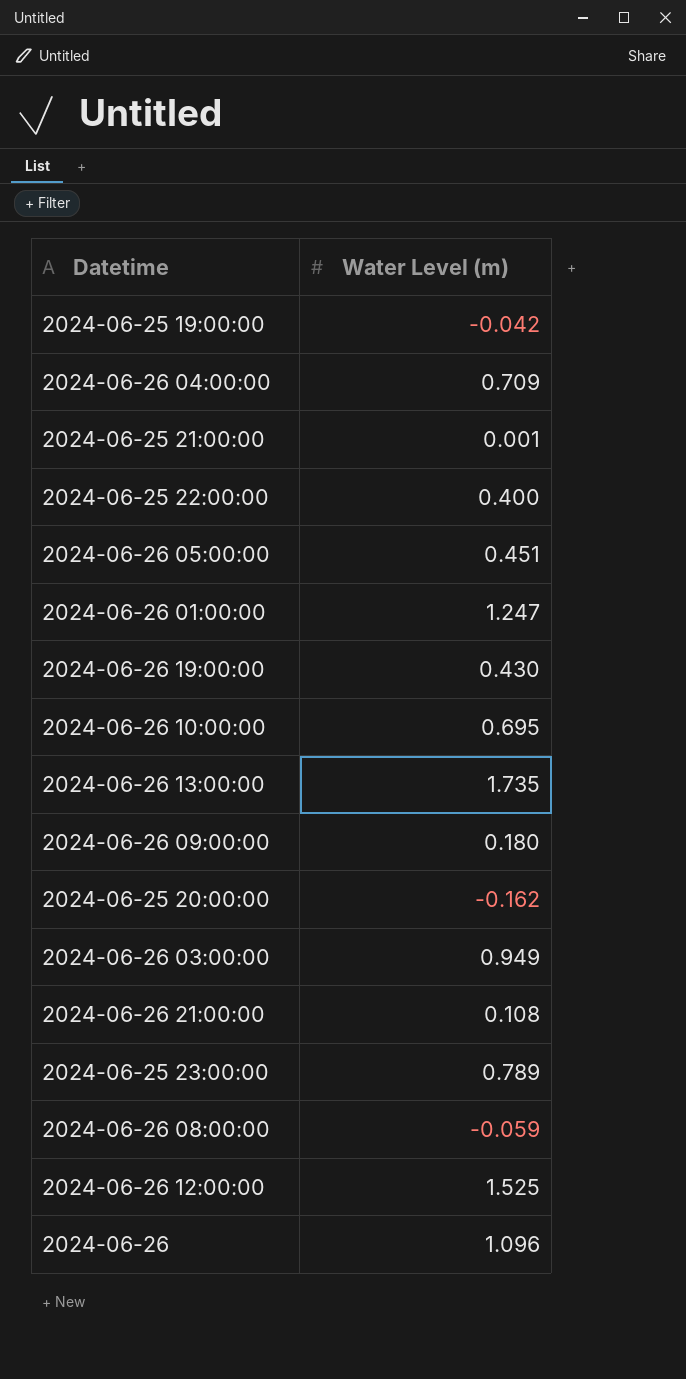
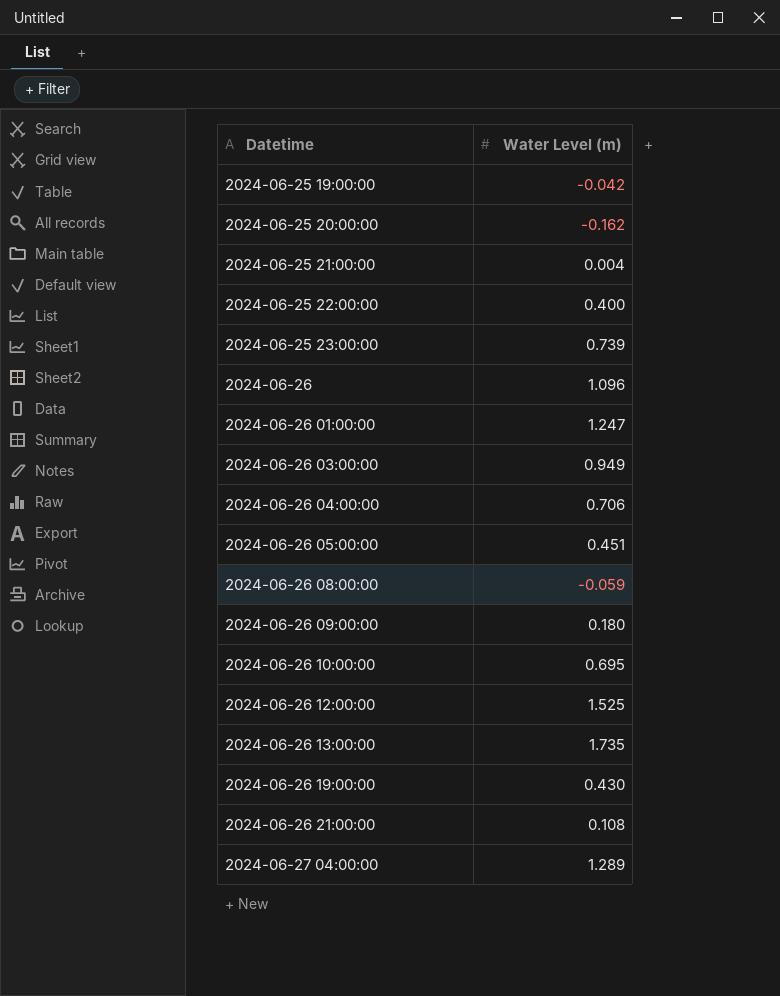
row order: none -> Datetime ascending
2024-06-25 21:00:00 | Water Level (m): 0.001 -> 0.004
2024-06-25 23:00:00 | Water Level (m): 0.789 -> 0.739
2024-06-26 04:00:00 | Water Level (m): 0.709 -> 0.706
row 2024-06-27 04:00:00: none -> 1.289

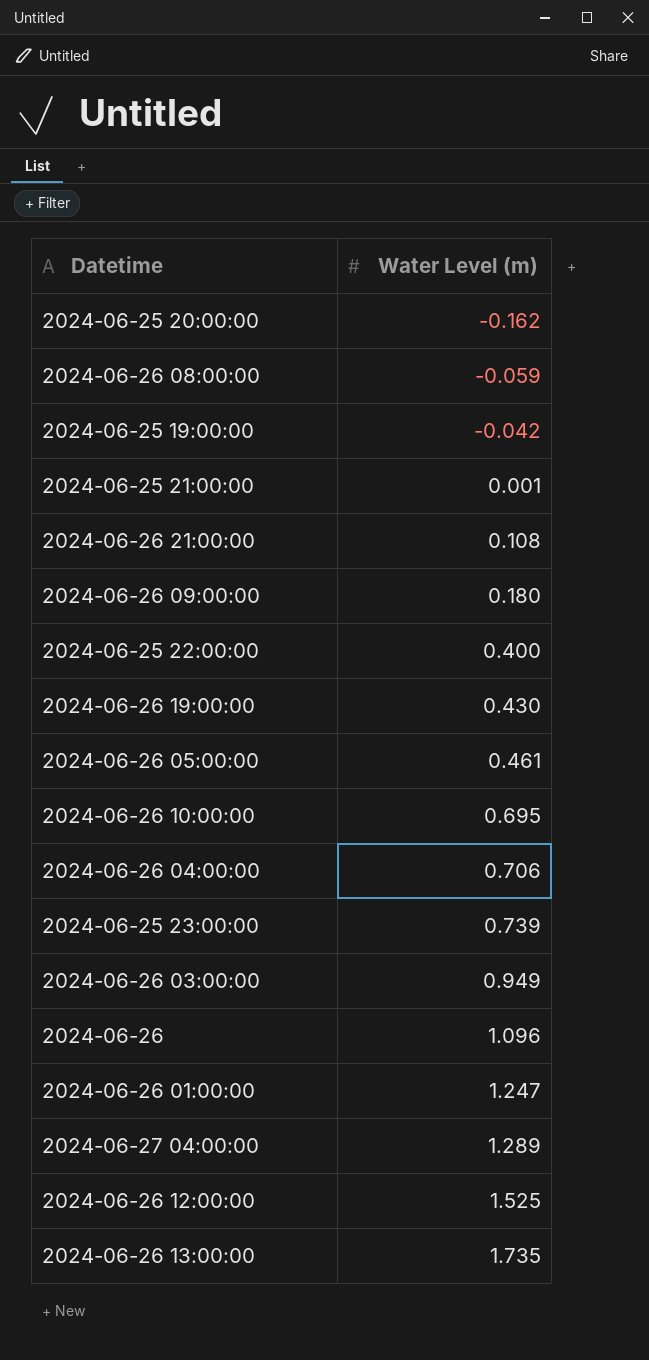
row order: Datetime ascending -> Water Level (m) ascending
2024-06-25 21:00:00 | Water Level (m): 0.004 -> 0.001
2024-06-26 05:00:00 | Water Level (m): 0.451 -> 0.461

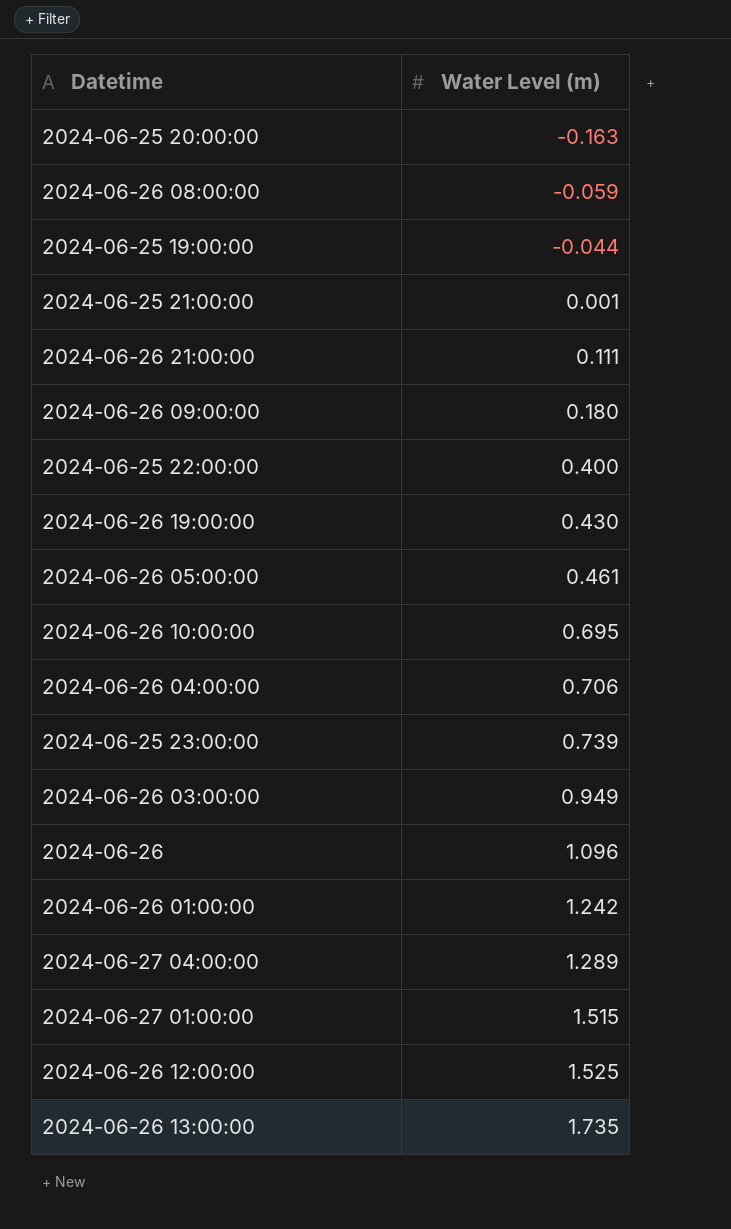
2024-06-25 20:00:00 | Water Level (m): -0.162 -> -0.163
2024-06-25 19:00:00 | Water Level (m): -0.042 -> -0.044
2024-06-26 21:00:00 | Water Level (m): 0.108 -> 0.111
2024-06-26 01:00:00 | Water Level (m): 1.247 -> 1.242
row 2024-06-27 01:00:00: none -> 1.515

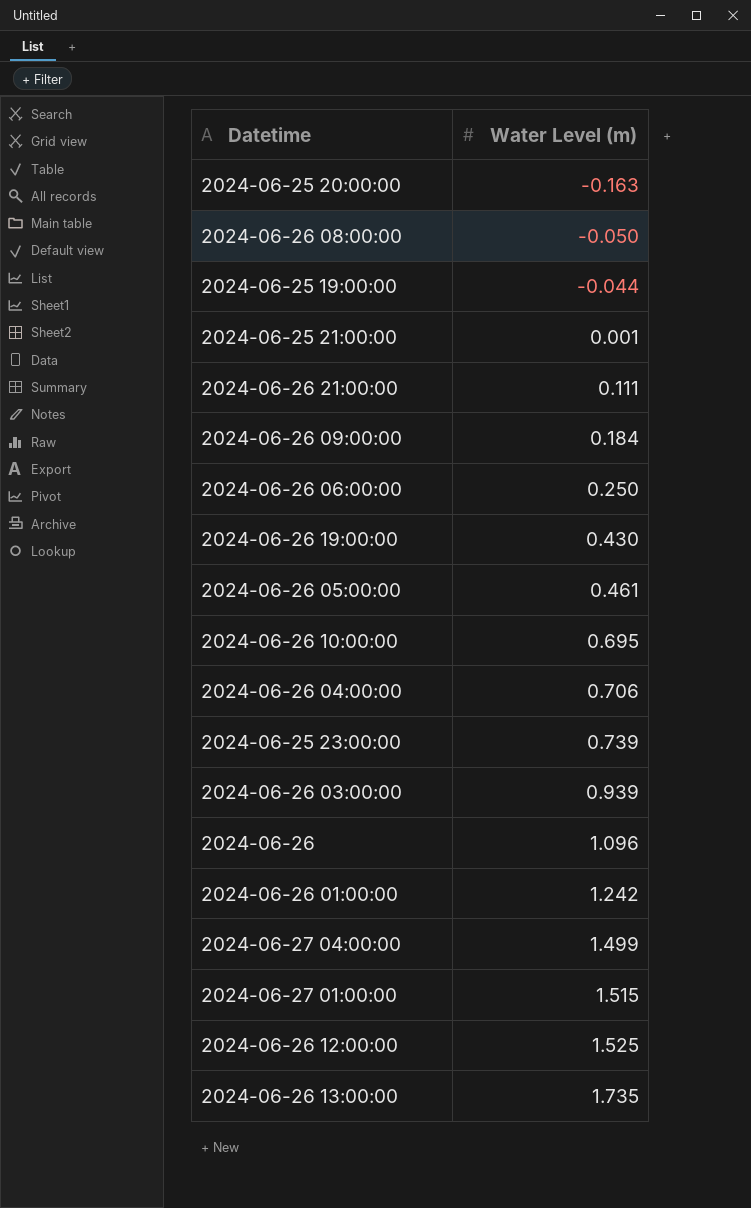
row 2024-06-25 22:00:00: 0.400 -> none
2024-06-26 08:00:00 | Water Level (m): -0.059 -> -0.050
2024-06-26 09:00:00 | Water Level (m): 0.180 -> 0.184
row 2024-06-26 06:00:00: none -> 0.250
2024-06-26 03:00:00 | Water Level (m): 0.949 -> 0.939
2024-06-27 04:00:00 | Water Level (m): 1.289 -> 1.499

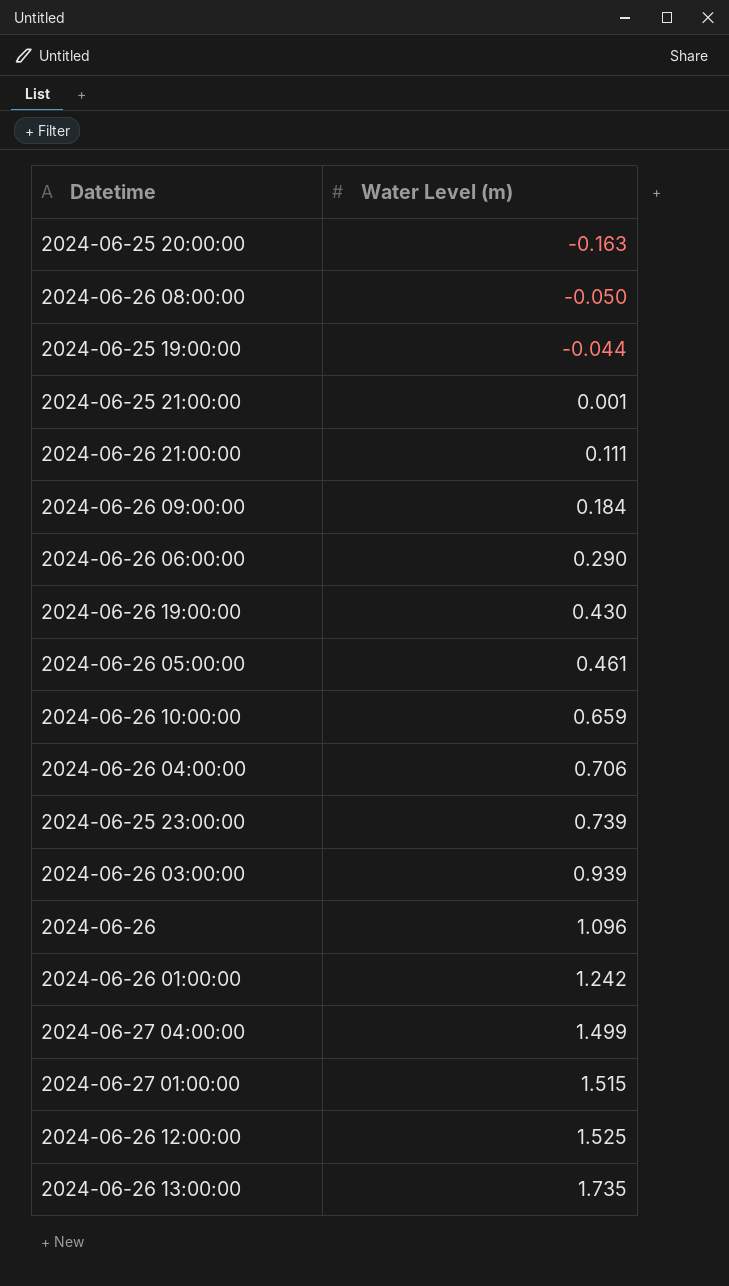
2024-06-26 06:00:00 | Water Level (m): 0.250 -> 0.290
2024-06-26 10:00:00 | Water Level (m): 0.695 -> 0.659

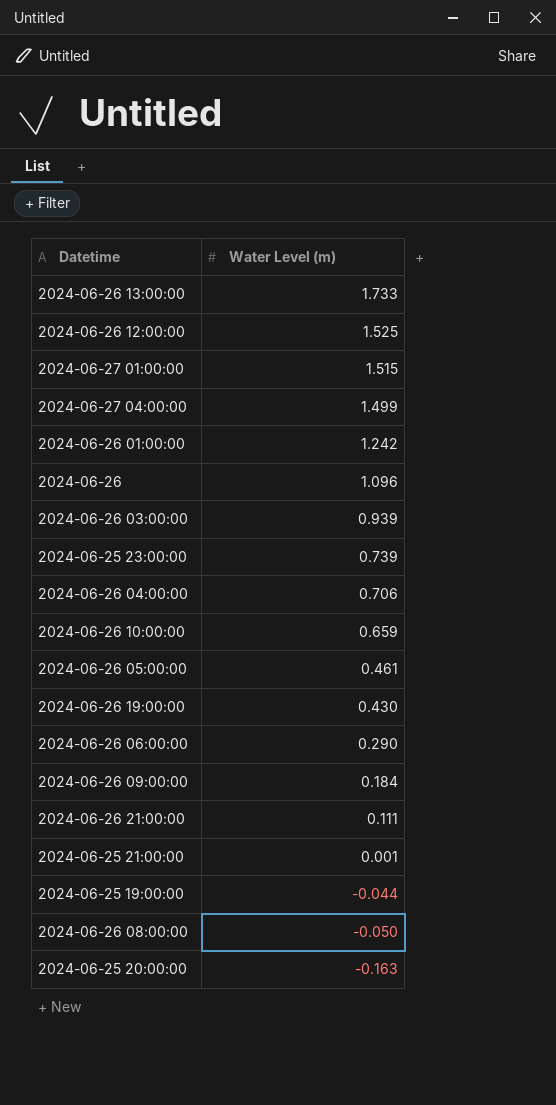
row order: Water Level (m) ascending -> Water Level (m) descending
2024-06-26 13:00:00 | Water Level (m): 1.735 -> 1.733

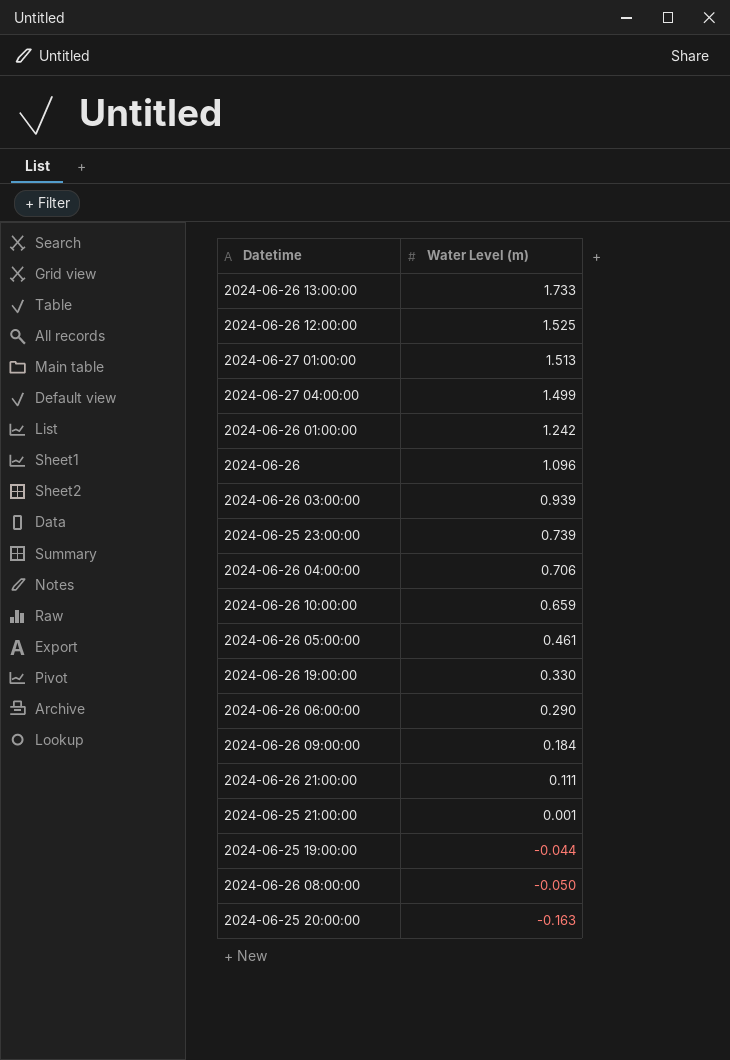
2024-06-27 01:00:00 | Water Level (m): 1.515 -> 1.513
2024-06-26 19:00:00 | Water Level (m): 0.430 -> 0.330

